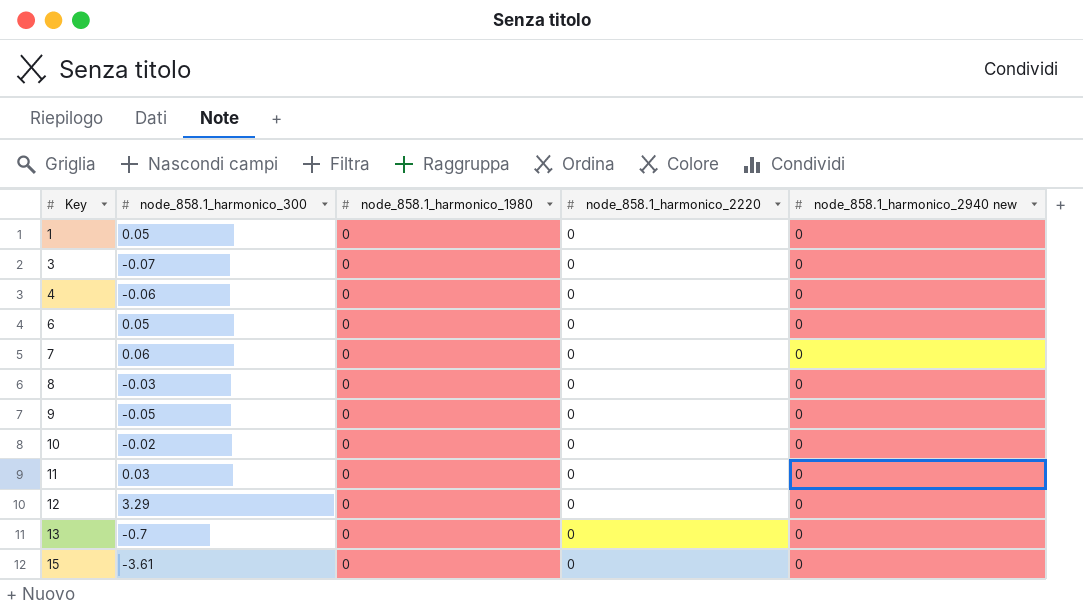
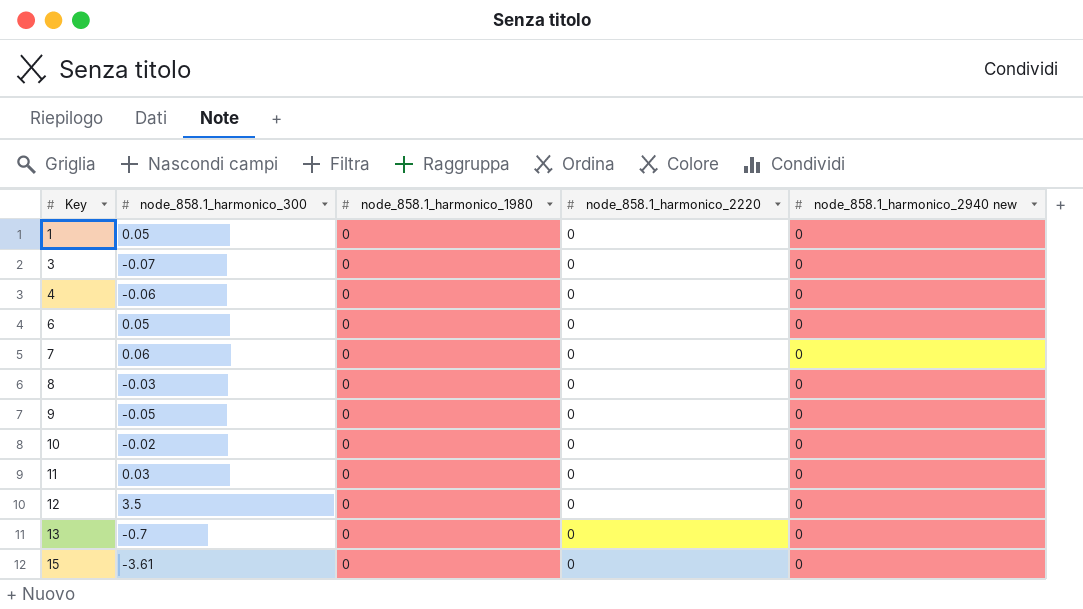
12 | node_858.1_harmonico_300: 3.29 -> 3.5

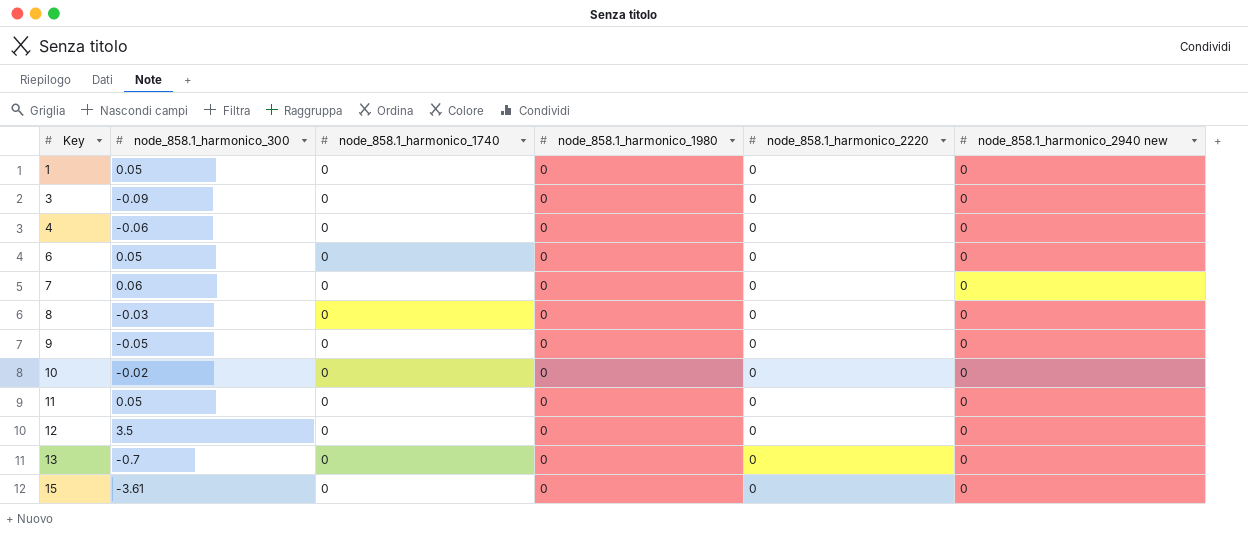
column node_858.1_harmonico_1740 | position: none -> 3
3 | node_858.1_harmonico_300: -0.07 -> -0.09
11 | node_858.1_harmonico_300: 0.03 -> 0.05

